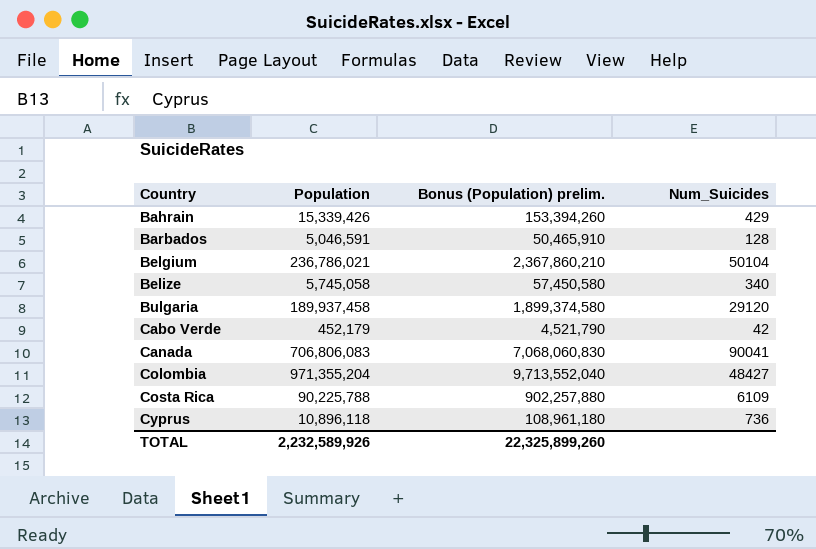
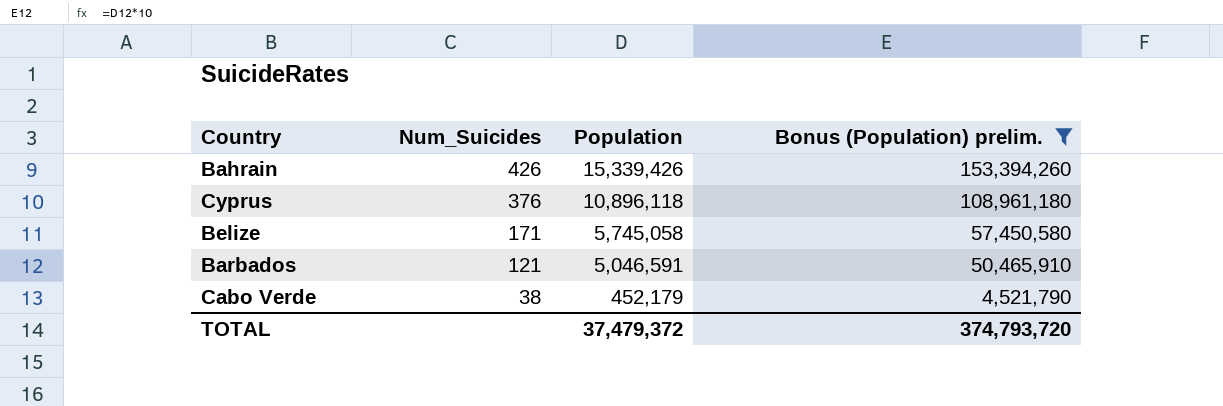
filter: none -> Bonus (Population) prelim. <= 153,394,260
row order: Country ascending -> Num_Suicides descending
column Num_Suicides | position: 4 -> 2
Bahrain | Num_Suicides: 429 -> 426
Cyprus | Num_Suicides: 736 -> 376
Belize | Num_Suicides: 340 -> 171
Barbados | Num_Suicides: 128 -> 121
Cabo Verde | Num_Suicides: 42 -> 38
TOTAL | Population: 2,232,589,926 -> 37,479,372
TOTAL | Bonus (Population) prelim.: 22,325,899,260 -> 374,793,720

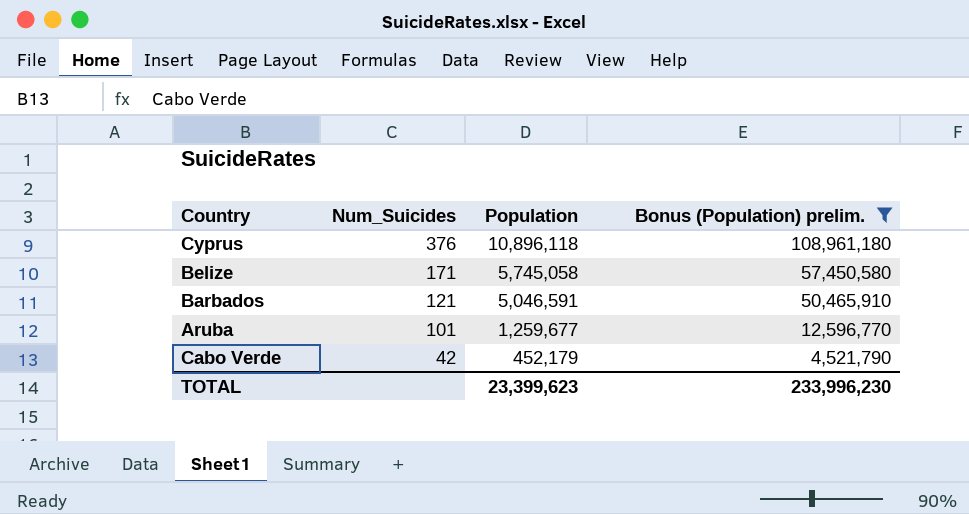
row Bahrain: 426 | 15,339,426 | 153,394,260 -> none
row Aruba: none -> 101 | 1,259,677 | 12,596,770
Cabo Verde | Num_Suicides: 38 -> 42
TOTAL | Population: 37,479,372 -> 23,399,623
TOTAL | Bonus (Population) prelim.: 374,793,720 -> 233,996,230

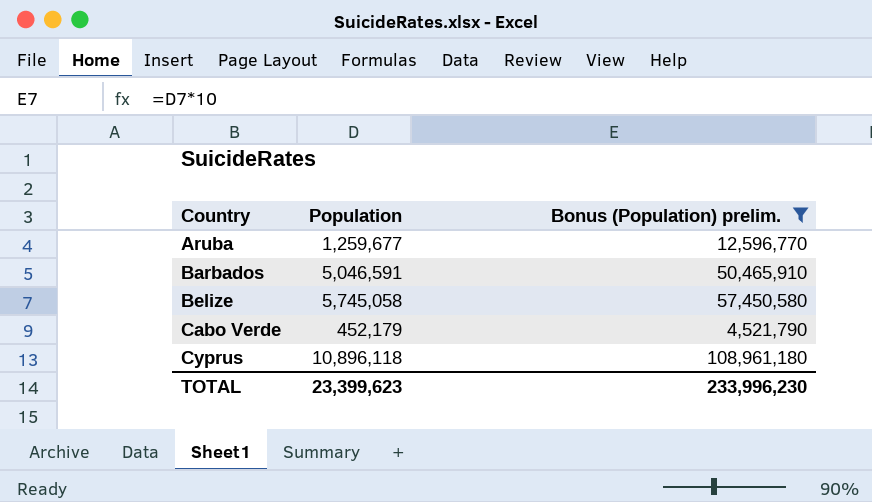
row order: Num_Suicides descending -> Country ascending
column Num_Suicides | position: 2 -> none

